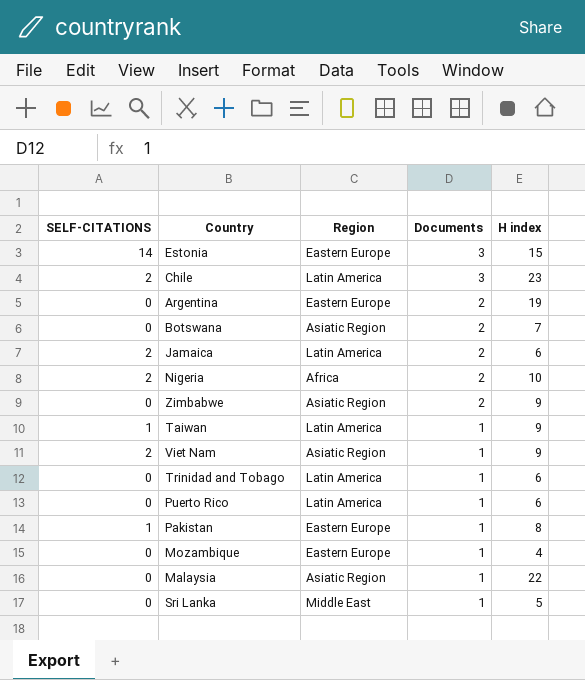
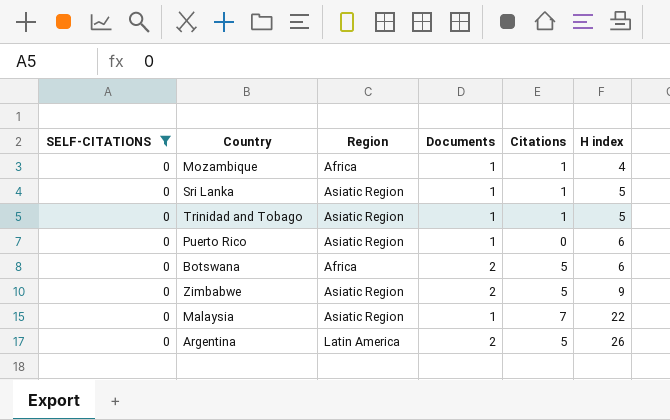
filter: none -> SELF-CITATIONS = 0
row order: Documents descending -> H index ascending
column Citations | position: none -> 5
Mozambique | Region: Eastern Europe -> Africa
Sri Lanka | Region: Middle East -> Asiatic Region
Trinidad and Tobago | Region: Latin America -> Asiatic Region
Trinidad and Tobago | H index: 6 -> 5
Puerto Rico | Region: Latin America -> Asiatic Region
Botswana | Region: Asiatic Region -> Africa
Botswana | H index: 7 -> 6
Argentina | Region: Eastern Europe -> Latin America
Argentina | H index: 19 -> 26

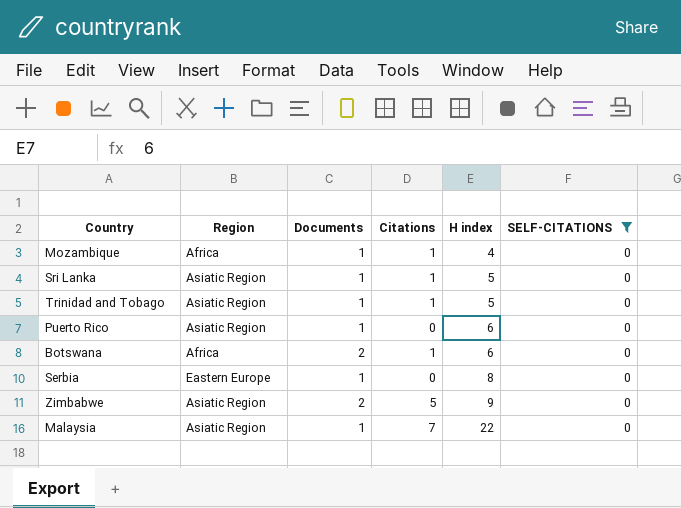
column SELF-CITATIONS | position: 1 -> 6
row Argentina: 0 | Latin America | 2 | 5 | 26 -> none
Botswana | Citations: 5 -> 1
row Serbia: none -> Eastern Europe | 1 | 0 | 8 | 0

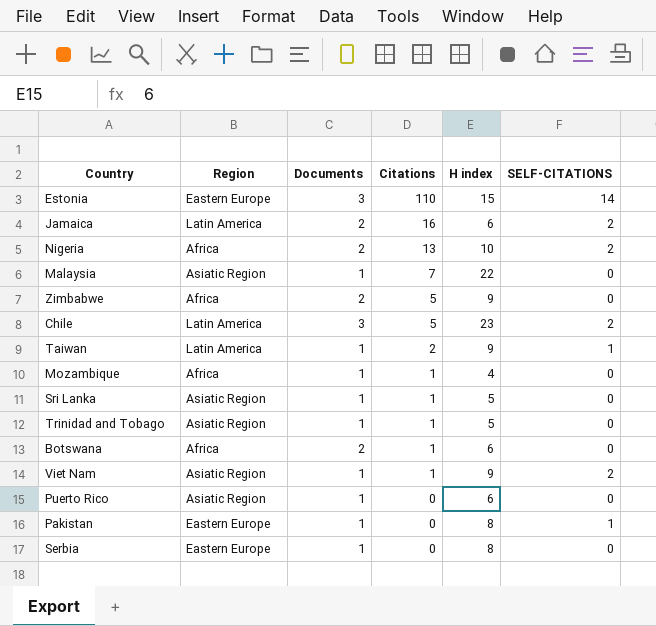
filter: SELF-CITATIONS = 0 -> none
row order: H index ascending -> Citations descending
Zimbabwe | Region: Asiatic Region -> Africa

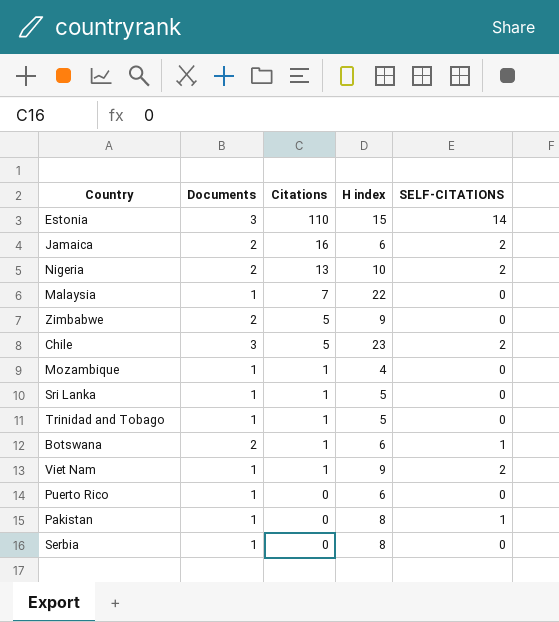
column Region | position: 2 -> none
row Taiwan: Latin America | 1 | 2 | 9 | 1 -> none
Botswana | SELF-CITATIONS: 0 -> 1

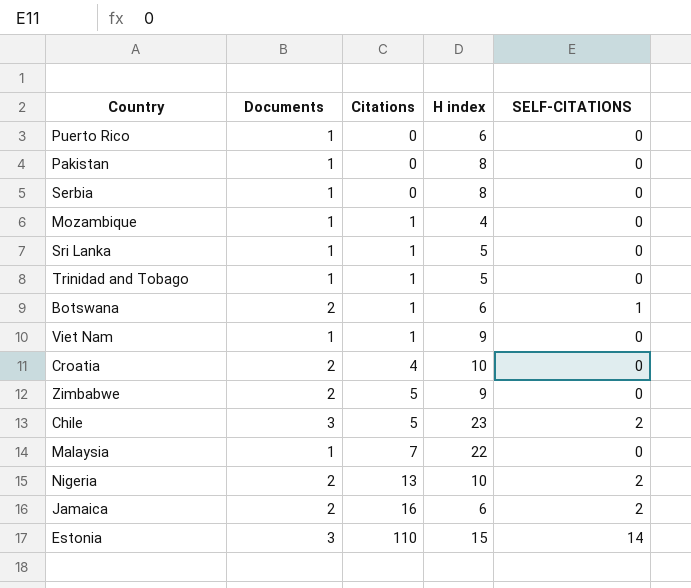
row order: Citations descending -> Citations ascending
Pakistan | SELF-CITATIONS: 1 -> 0
Viet Nam | SELF-CITATIONS: 2 -> 0
row Croatia: none -> 2 | 4 | 10 | 0

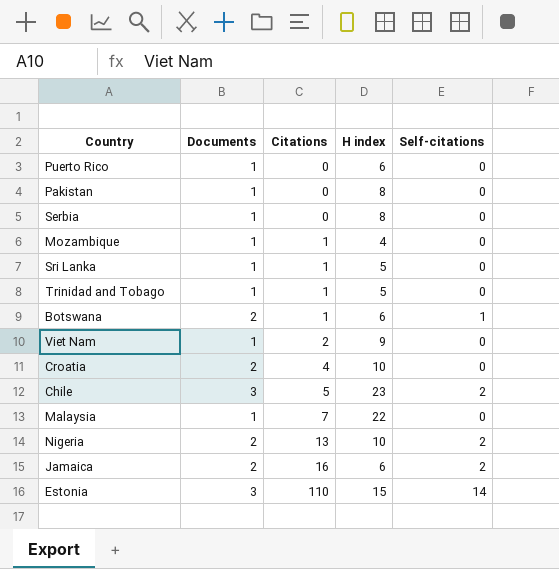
column name: SELF-CITATIONS -> Self-citations
row Zimbabwe: 2 | 5 | 9 | 0 -> none
Viet Nam | Citations: 1 -> 2

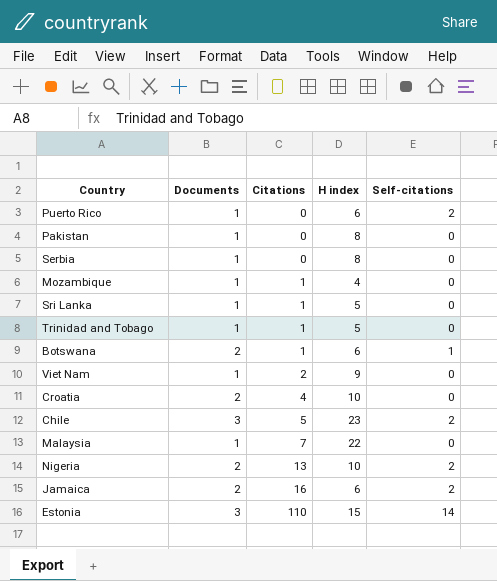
Puerto Rico | Self-citations: 0 -> 2

